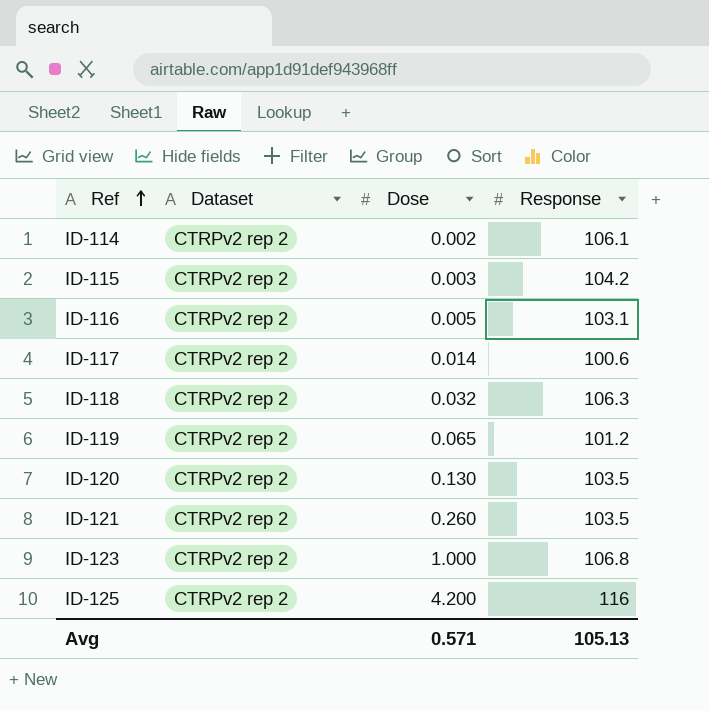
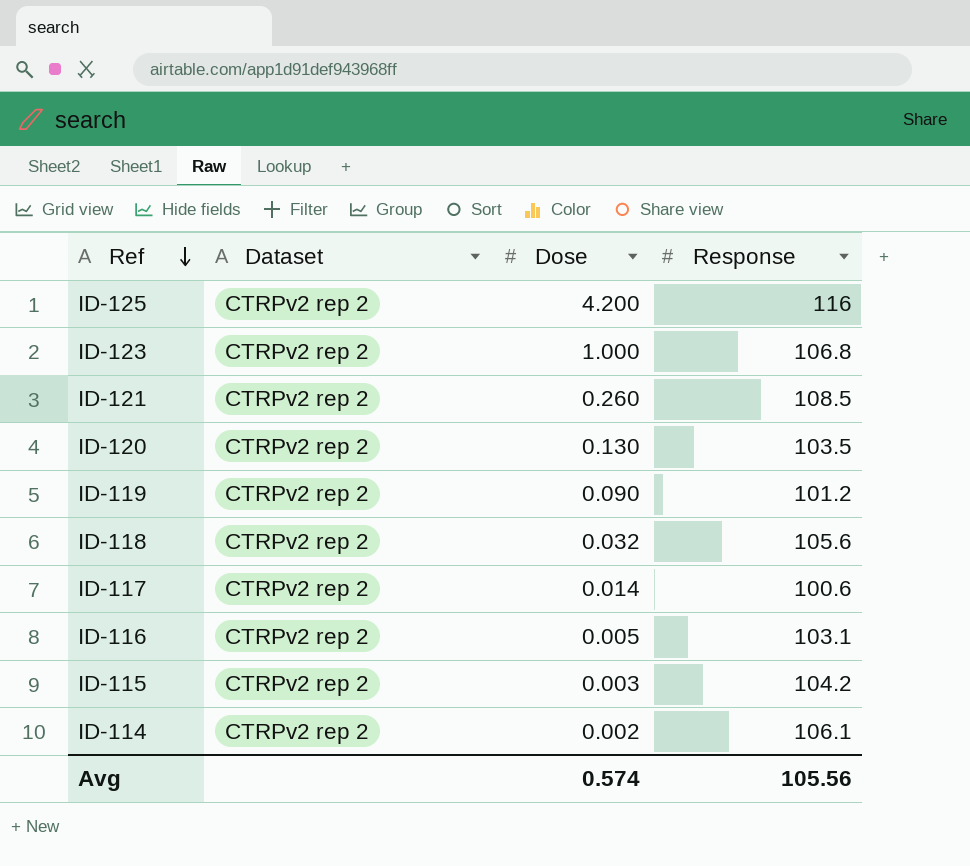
row order: Ref ascending -> Ref descending
ID-121 | Response: 103.5 -> 108.5
ID-119 | Dose: 0.065 -> 0.090
ID-118 | Response: 106.3 -> 105.6
Avg | Dose: 0.571 -> 0.574
Avg | Response: 105.13 -> 105.56

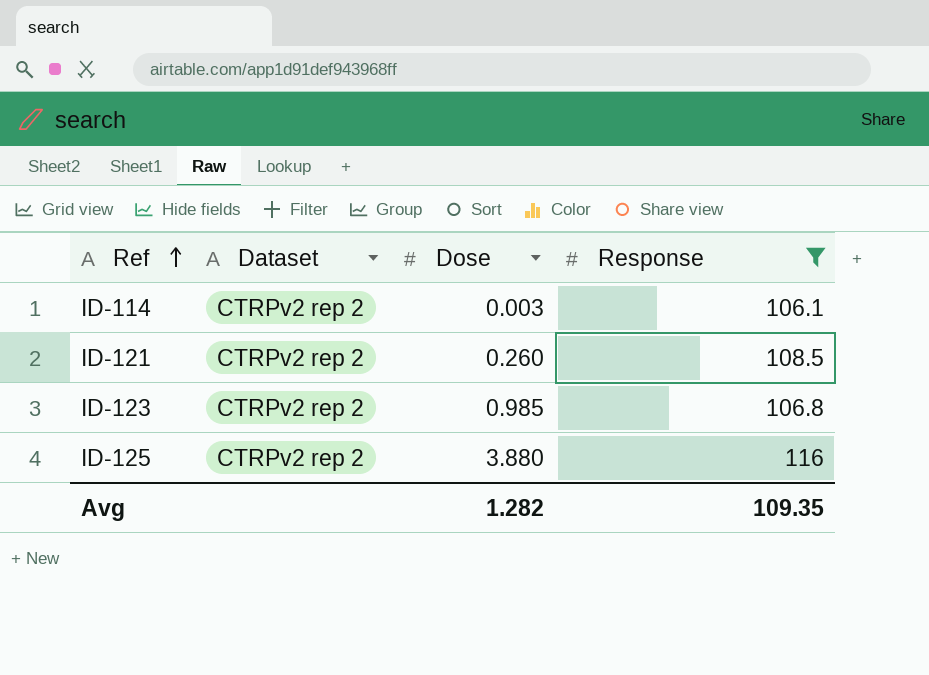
filter: none -> Response >= 106.1
row order: Ref descending -> Ref ascending
ID-114 | Dose: 0.002 -> 0.003
ID-123 | Dose: 1.000 -> 0.985
ID-125 | Dose: 4.200 -> 3.880
Avg | Dose: 0.574 -> 1.282
Avg | Response: 105.56 -> 109.35

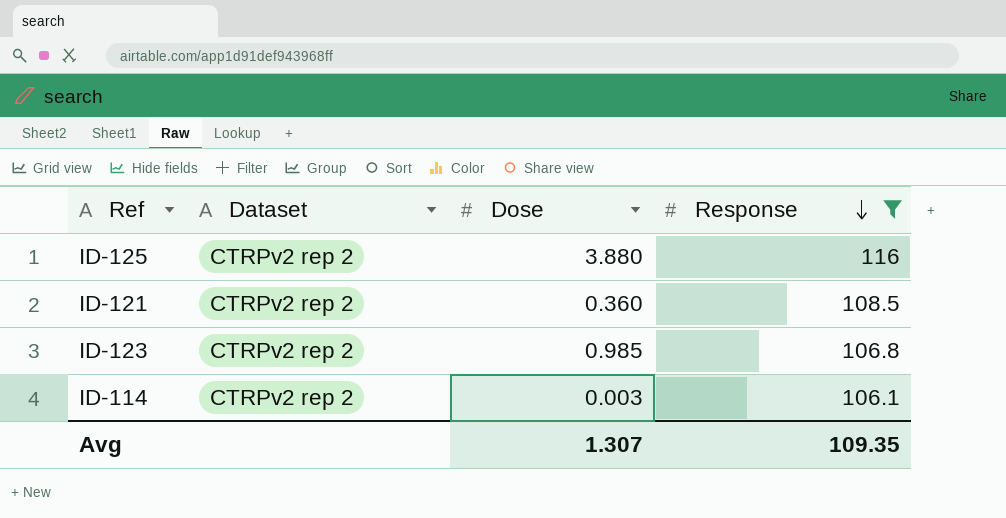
row order: Ref ascending -> Response descending
ID-121 | Dose: 0.260 -> 0.360
Avg | Dose: 1.282 -> 1.307

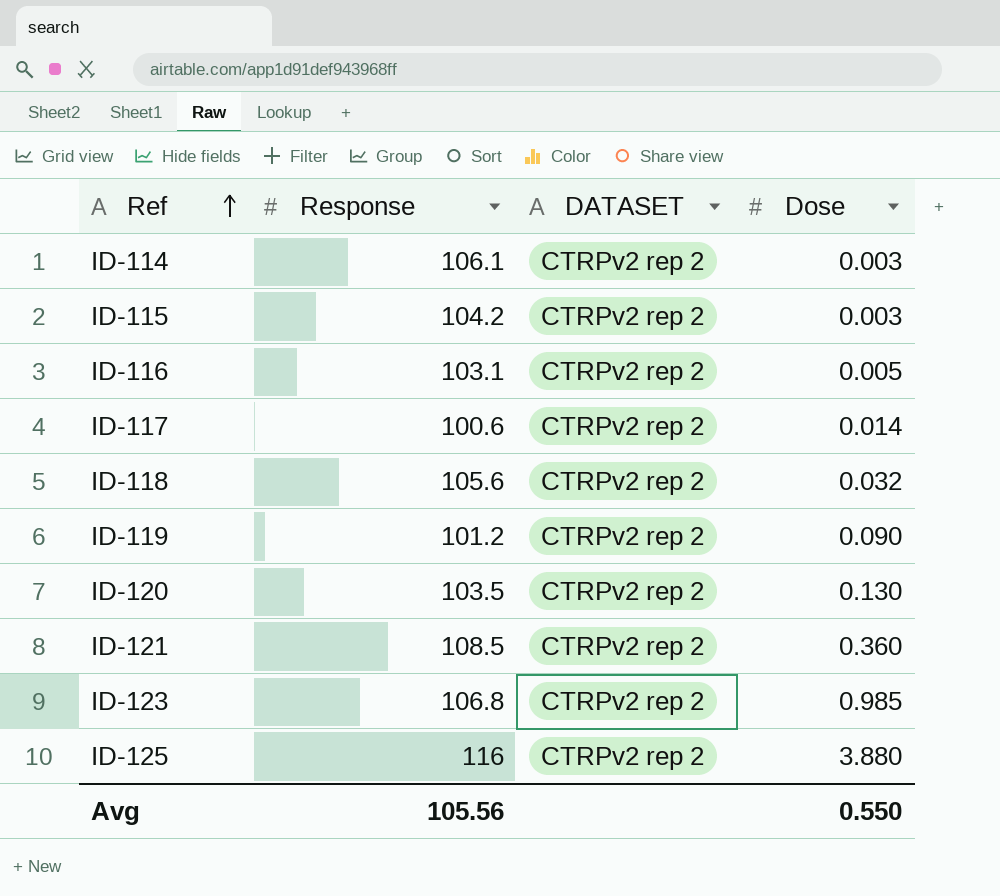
filter: Response >= 106.1 -> none
row order: Response descending -> Ref ascending
column Response | position: 4 -> 2
column name: Dataset -> DATASET
Avg | Response: 109.35 -> 105.56
Avg | Dose: 1.307 -> 0.550

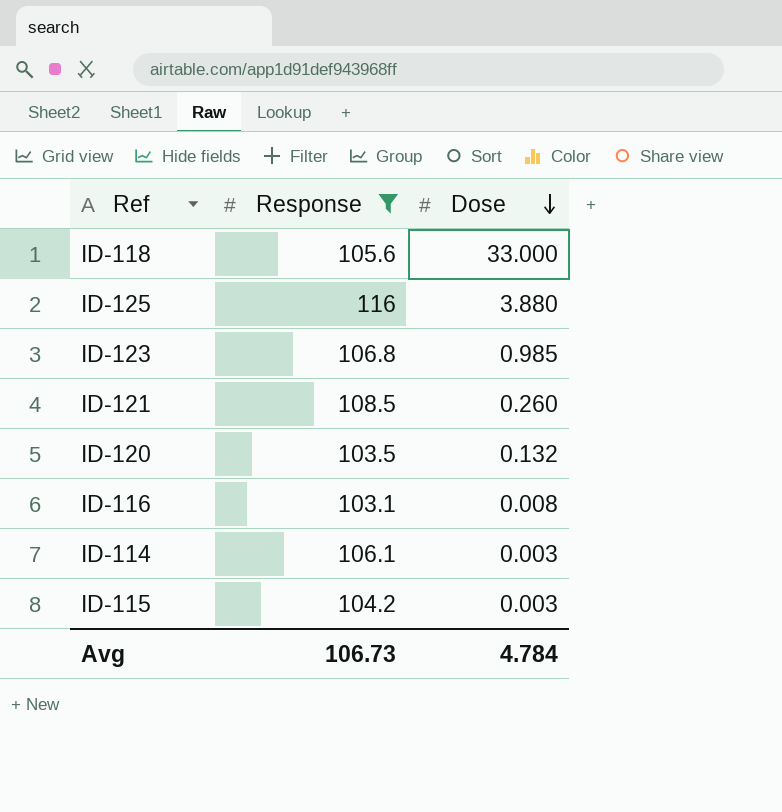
filter: none -> Response >= 103.1
row order: Ref ascending -> Dose descending
column DATASET | position: 3 -> none
ID-118 | Dose: 0.032 -> 33.000
ID-121 | Dose: 0.360 -> 0.260
ID-120 | Dose: 0.130 -> 0.132
ID-116 | Dose: 0.005 -> 0.008
Avg | Response: 105.56 -> 106.73
Avg | Dose: 0.550 -> 4.784

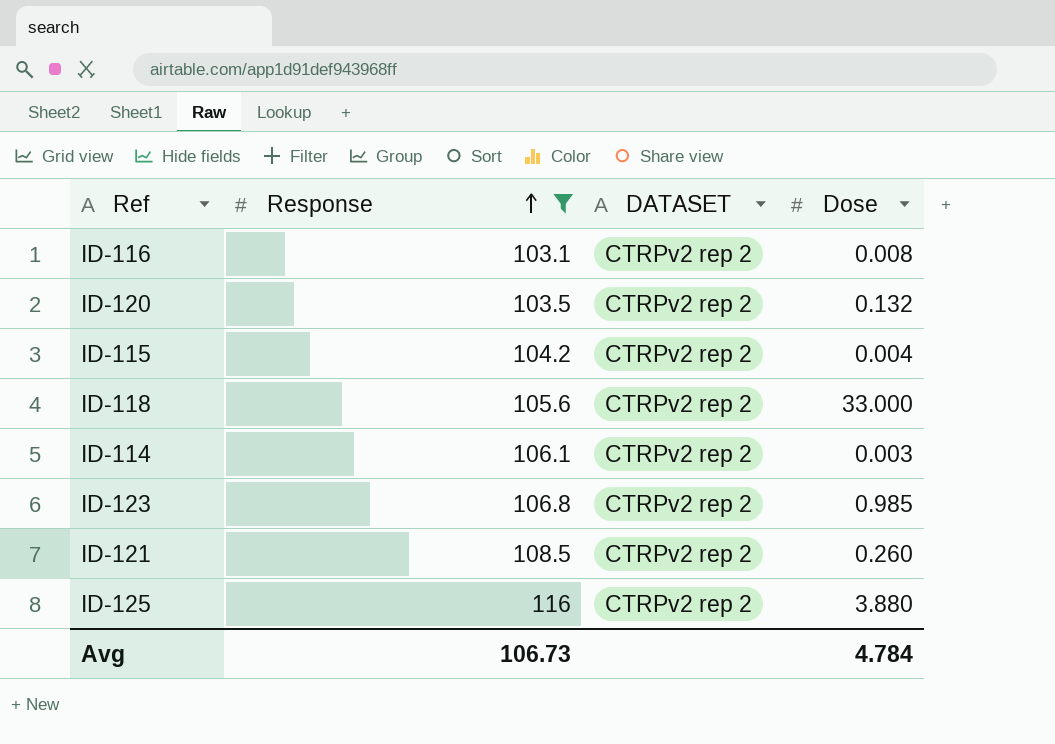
row order: Dose descending -> Response ascending
column DATASET | position: none -> 3
ID-115 | Dose: 0.003 -> 0.004

